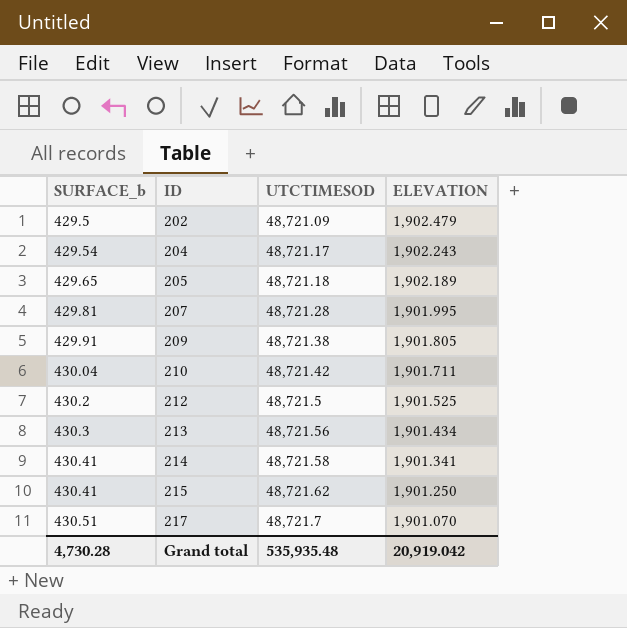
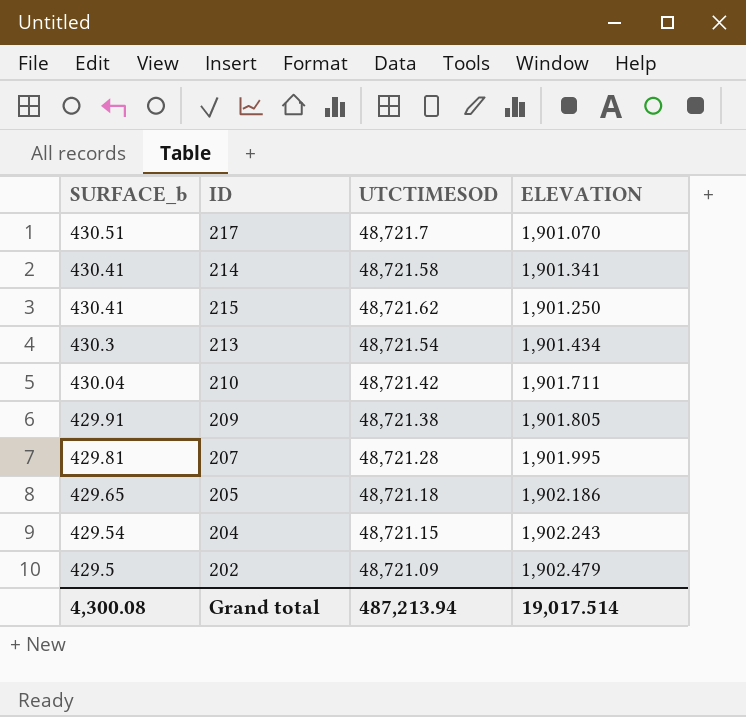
row order: SURFACE_b ascending -> SURFACE_b descending
row 212: 430.2 | 48,721.5 | 1,901.525 -> none
213 | UTCTIMESOD: 48,721.56 -> 48,721.54
205 | ELEVATION: 1,902.189 -> 1,902.186
204 | UTCTIMESOD: 48,721.17 -> 48,721.15
Grand total | SURFACE_b: 4,730.28 -> 4,300.08
Grand total | UTCTIMESOD: 535,935.48 -> 487,213.94
Grand total | ELEVATION: 20,919.042 -> 19,017.514

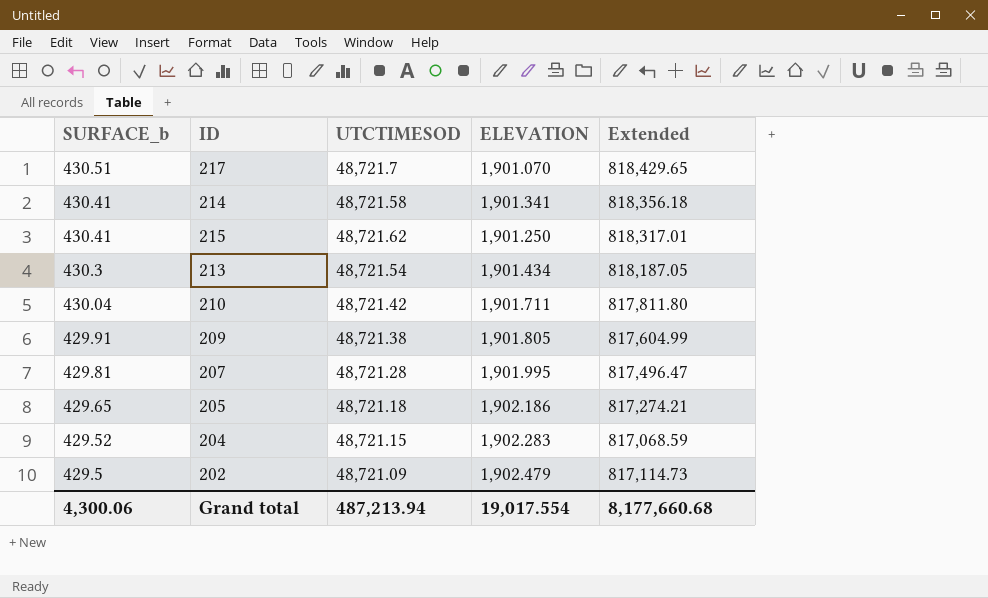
column Extended | formula: none -> [SURFACE_b] * [ELEVATION]
204 | SURFACE_b: 429.54 -> 429.52
204 | ELEVATION: 1,902.243 -> 1,902.283
Grand total | SURFACE_b: 4,300.08 -> 4,300.06
Grand total | ELEVATION: 19,017.514 -> 19,017.554

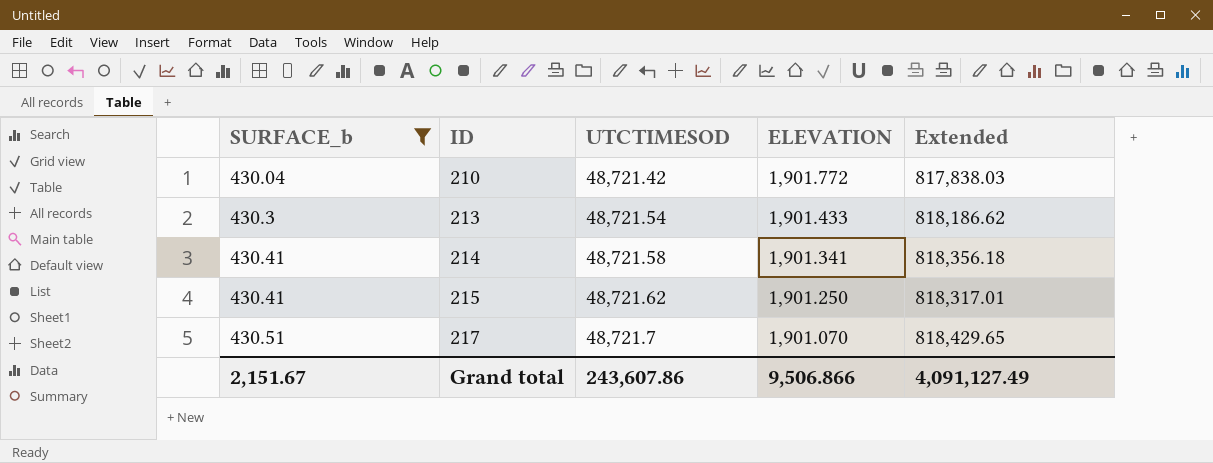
filter: none -> SURFACE_b >= 430.04
row order: SURFACE_b descending -> SURFACE_b ascending
210 | ELEVATION: 1,901.711 -> 1,901.772
210 | Extended: 817,811.80 -> 817,838.03
213 | ELEVATION: 1,901.434 -> 1,901.433
213 | Extended: 818,187.05 -> 818,186.62
Grand total | SURFACE_b: 4,300.06 -> 2,151.67
Grand total | UTCTIMESOD: 487,213.94 -> 243,607.86
Grand total | ELEVATION: 19,017.554 -> 9,506.866
Grand total | Extended: 8,177,660.68 -> 4,091,127.49

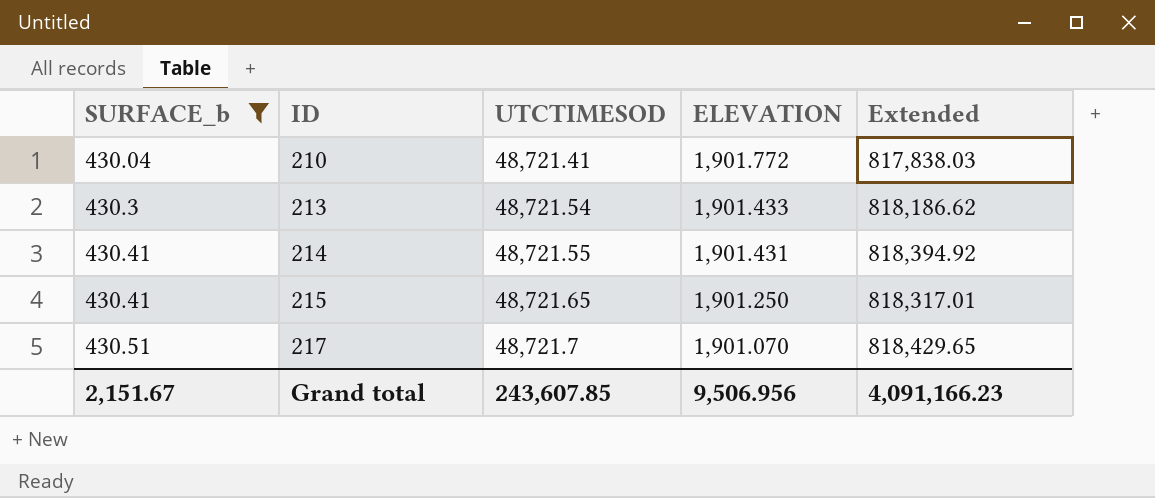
210 | UTCTIMESOD: 48,721.42 -> 48,721.41
214 | UTCTIMESOD: 48,721.58 -> 48,721.55
214 | ELEVATION: 1,901.341 -> 1,901.431
214 | Extended: 818,356.18 -> 818,394.92
215 | UTCTIMESOD: 48,721.62 -> 48,721.65
Grand total | UTCTIMESOD: 243,607.86 -> 243,607.85
Grand total | ELEVATION: 9,506.866 -> 9,506.956
Grand total | Extended: 4,091,127.49 -> 4,091,166.23

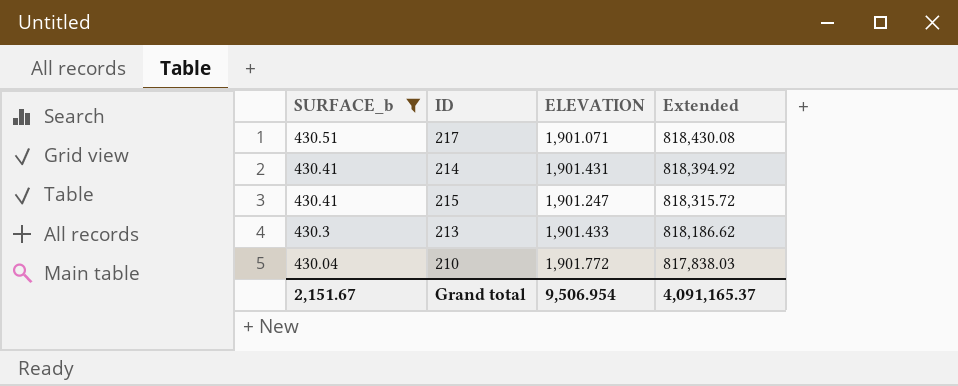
row order: SURFACE_b ascending -> SURFACE_b descending
column UTCTIMESOD | position: 3 -> none
217 | ELEVATION: 1,901.070 -> 1,901.071
217 | Extended: 818,429.65 -> 818,430.08
215 | ELEVATION: 1,901.250 -> 1,901.247
215 | Extended: 818,317.01 -> 818,315.72
Grand total | ELEVATION: 9,506.956 -> 9,506.954
Grand total | Extended: 4,091,166.23 -> 4,091,165.37

